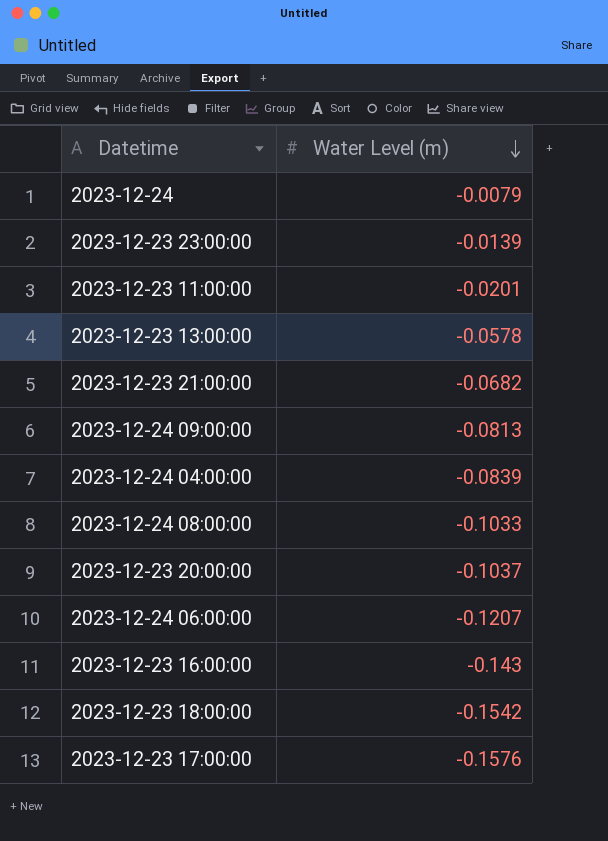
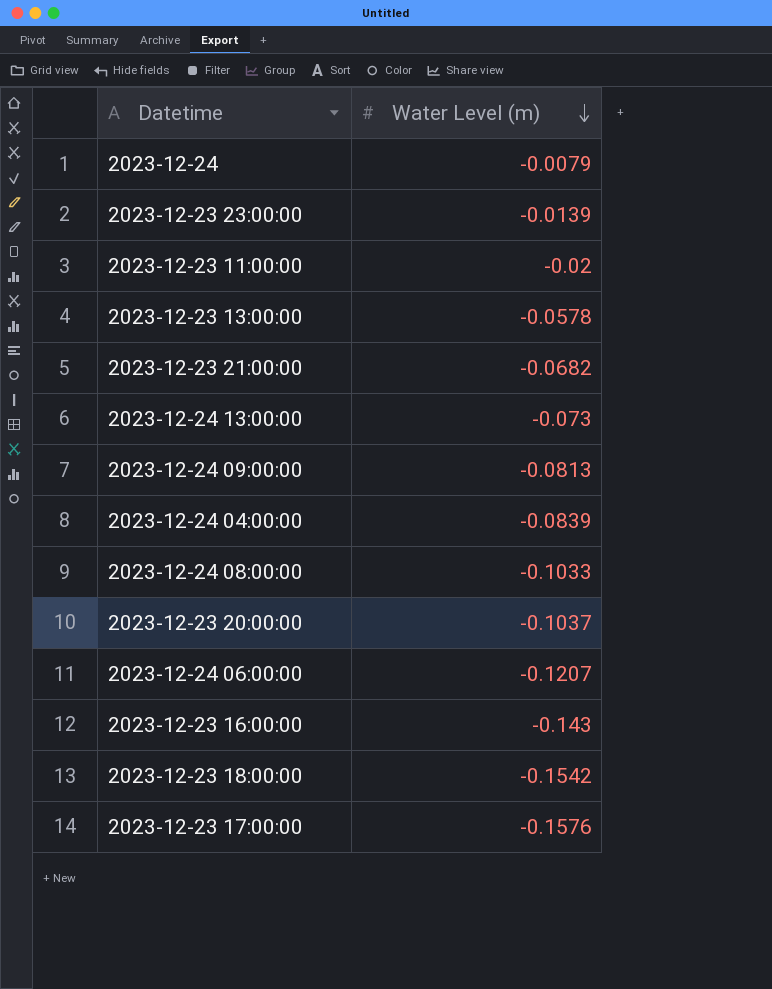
2023-12-23 11:00:00 | Water Level (m): -0.0201 -> -0.02
row 2023-12-24 13:00:00: none -> -0.073

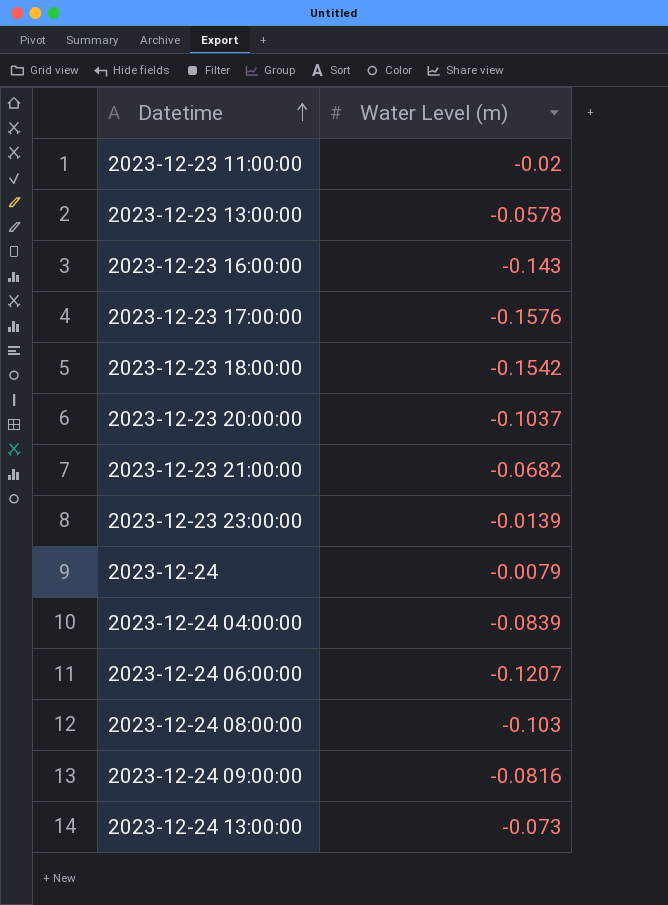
row order: Water Level (m) descending -> Datetime ascending
2023-12-24 08:00:00 | Water Level (m): -0.1033 -> -0.103
2023-12-24 09:00:00 | Water Level (m): -0.0813 -> -0.0816

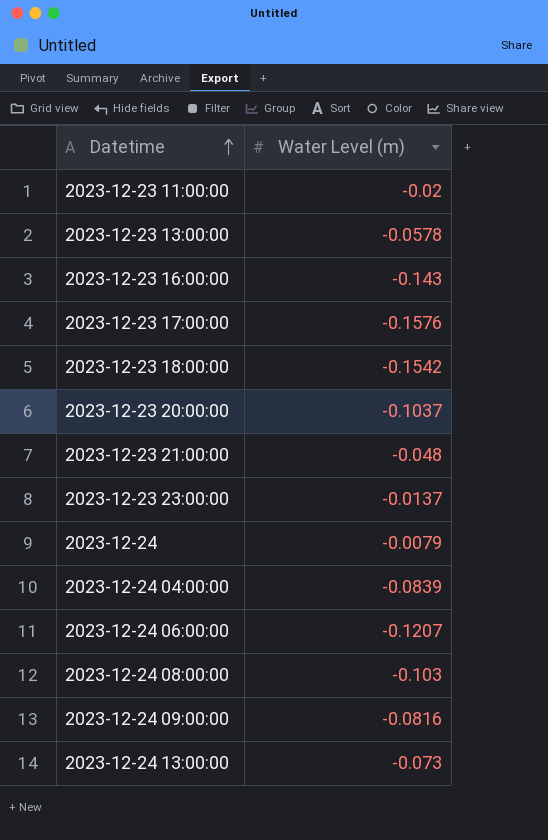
2023-12-23 21:00:00 | Water Level (m): -0.0682 -> -0.048
2023-12-23 23:00:00 | Water Level (m): -0.0139 -> -0.0137

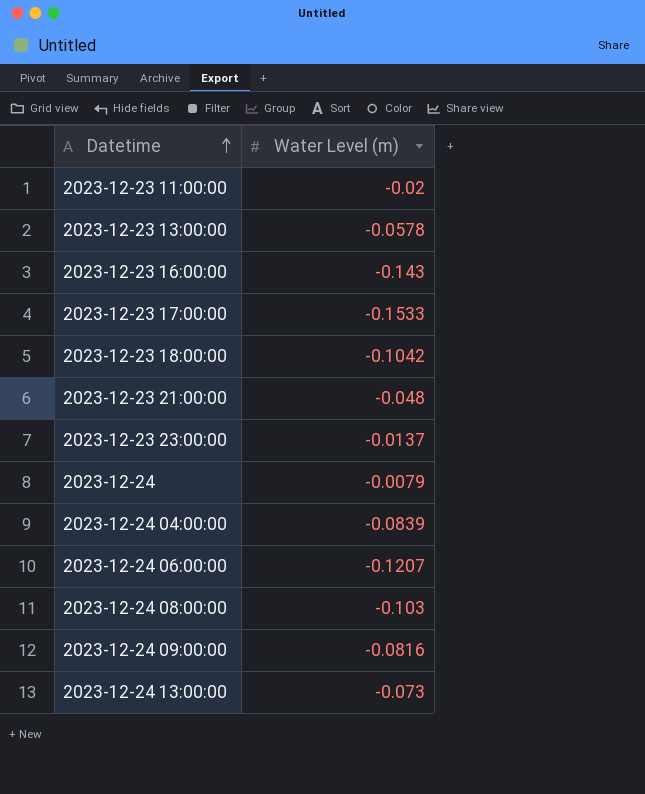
row 2023-12-23 20:00:00: -0.1037 -> none
2023-12-23 17:00:00 | Water Level (m): -0.1576 -> -0.1533
2023-12-23 18:00:00 | Water Level (m): -0.1542 -> -0.1042

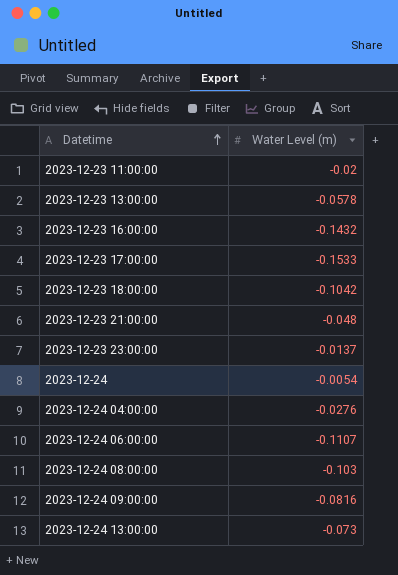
2023-12-23 16:00:00 | Water Level (m): -0.143 -> -0.1432
2023-12-24 | Water Level (m): -0.0079 -> -0.0054
2023-12-24 04:00:00 | Water Level (m): -0.0839 -> -0.0276
2023-12-24 06:00:00 | Water Level (m): -0.1207 -> -0.1107

